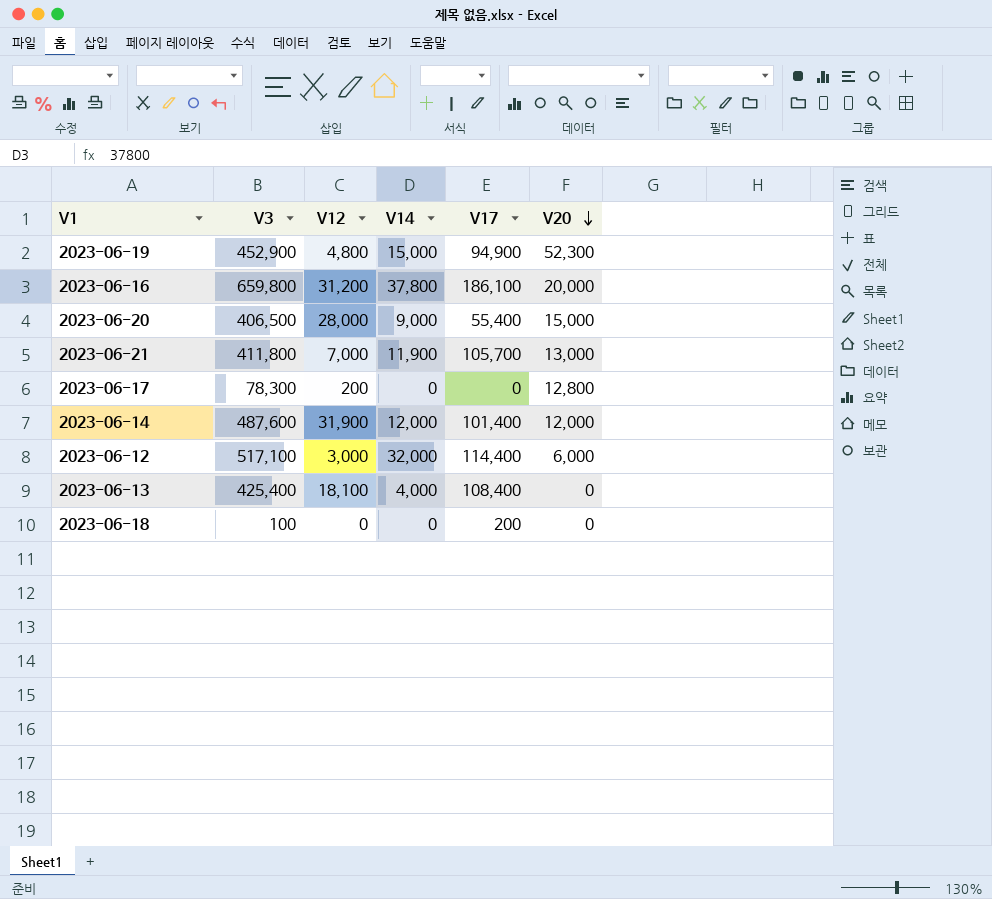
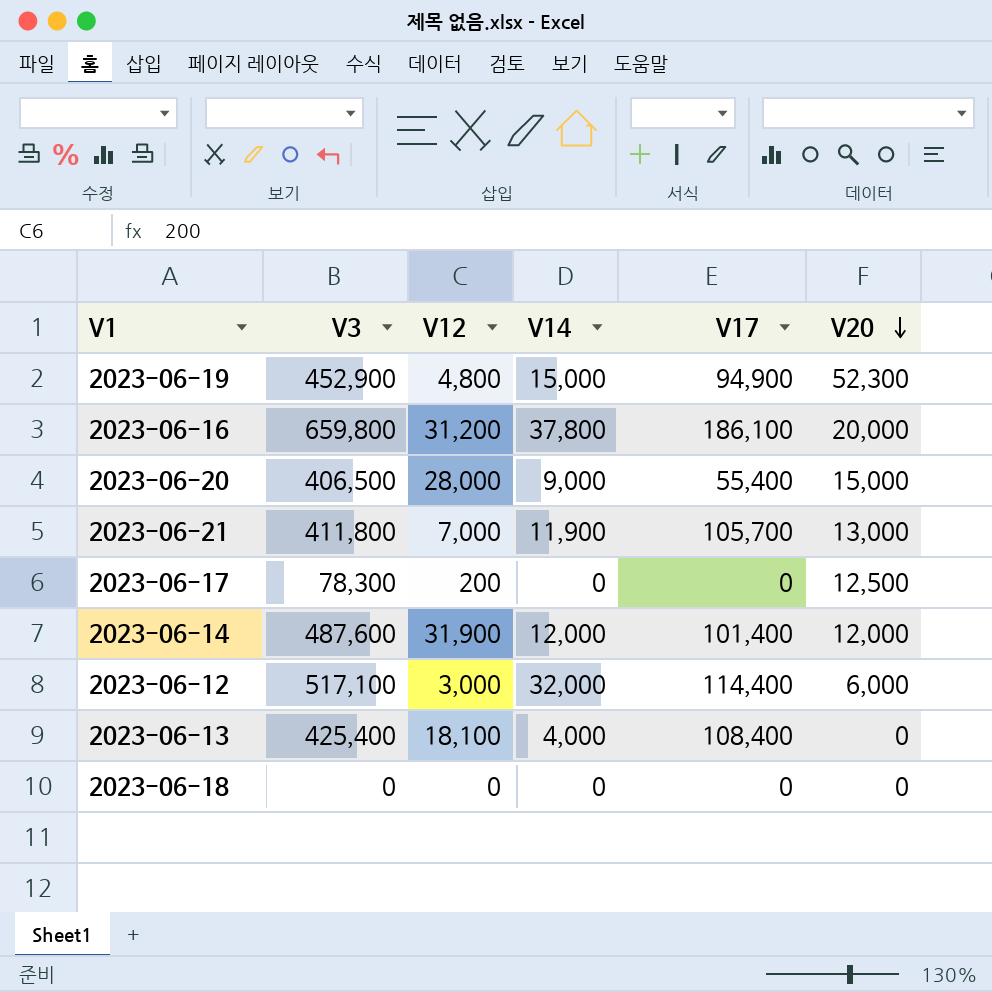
2023-06-17 | V20: 12,800 -> 12,500
2023-06-18 | V3: 100 -> 0
2023-06-18 | V17: 200 -> 0

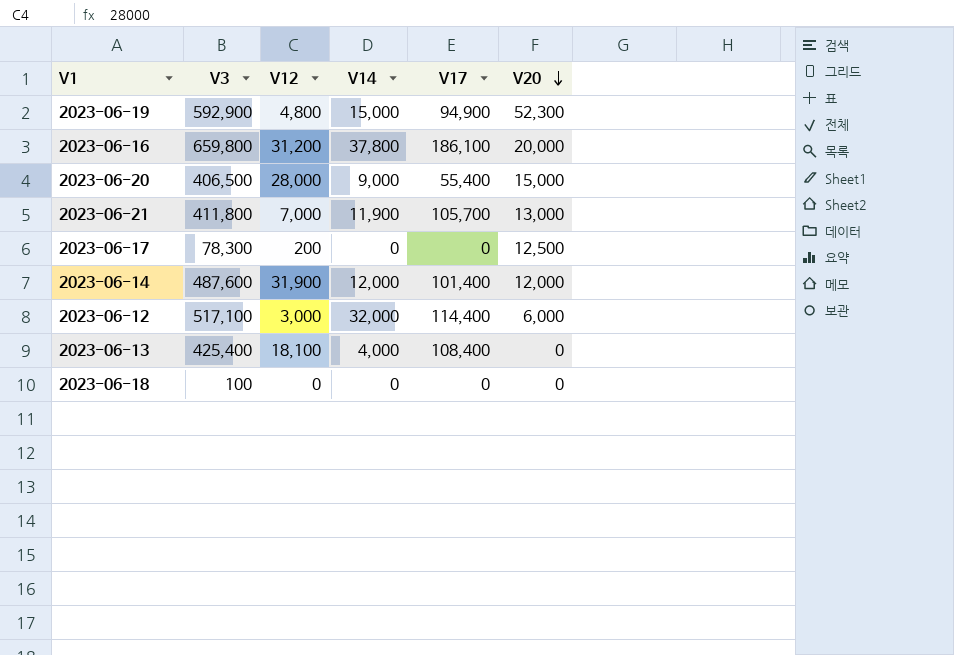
2023-06-19 | V3: 452,900 -> 592,900
2023-06-18 | V3: 0 -> 100

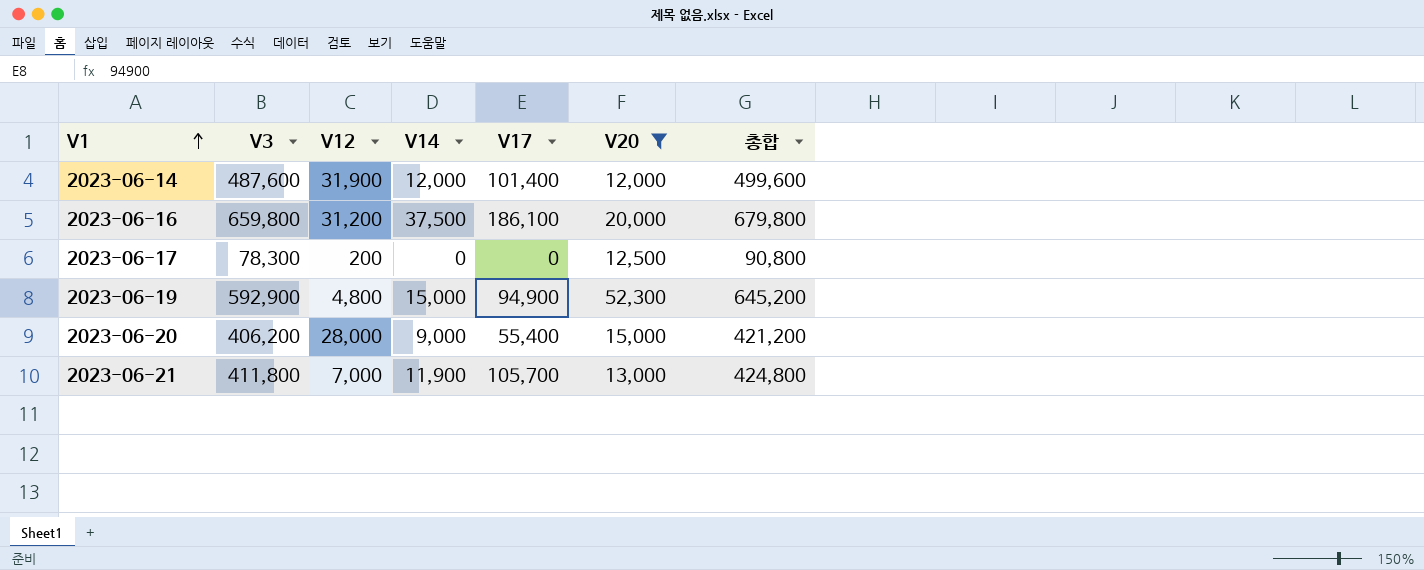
filter: none -> V20 >= 12,000
row order: V20 descending -> V1 ascending
column 총합 | formula: none -> [V3] + [V20]
2023-06-16 | V14: 37,800 -> 37,500
2023-06-20 | V3: 406,500 -> 406,200

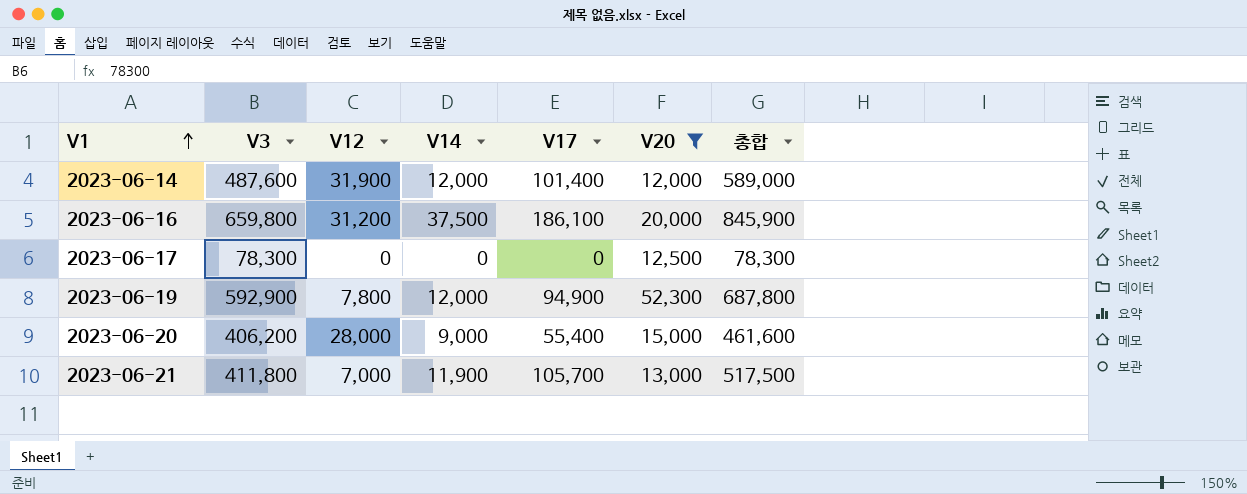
column 총합 | formula: [V3] + [V20] -> [V3] + [V17]
2023-06-17 | V12: 200 -> 0
2023-06-19 | V12: 4,800 -> 7,800
2023-06-19 | V14: 15,000 -> 12,000

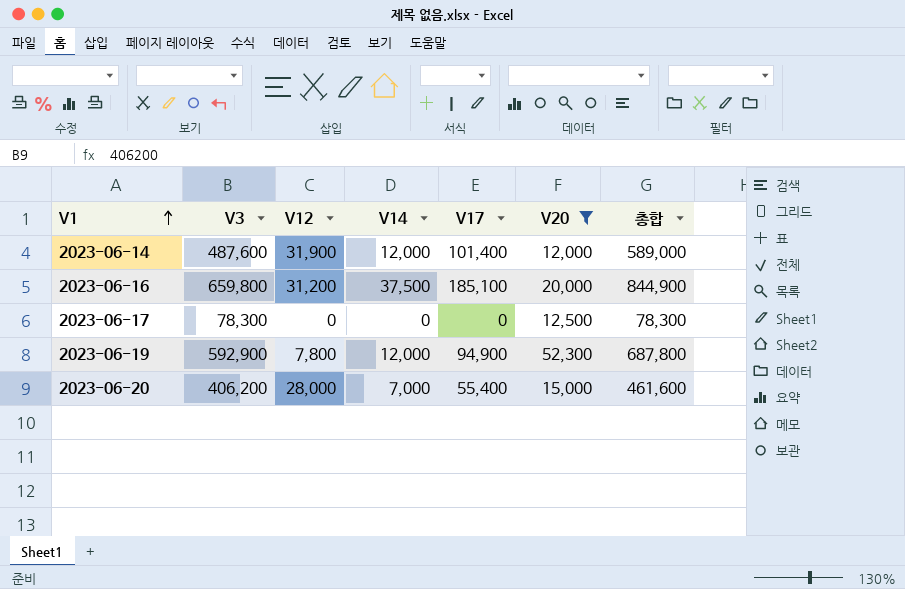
row 2023-06-21: 411,800 | 7,000 | 11,900 | 105,700 | 13,000 | 517,500 -> none
2023-06-16 | V17: 186,100 -> 185,100
2023-06-16 | 총합: 845,900 -> 844,900
2023-06-20 | V14: 9,000 -> 7,000

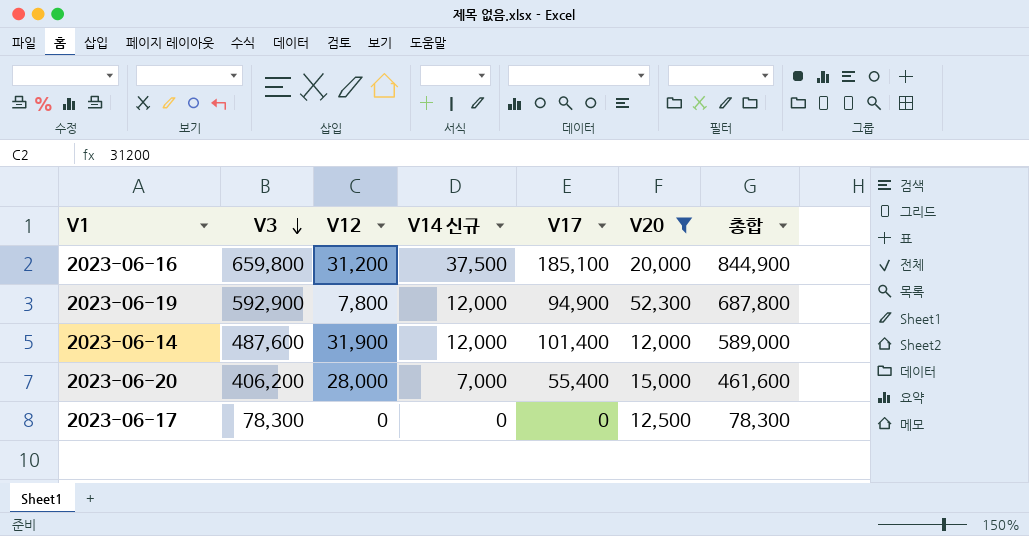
row order: V1 ascending -> V3 descending
column name: V14 -> V14 신규

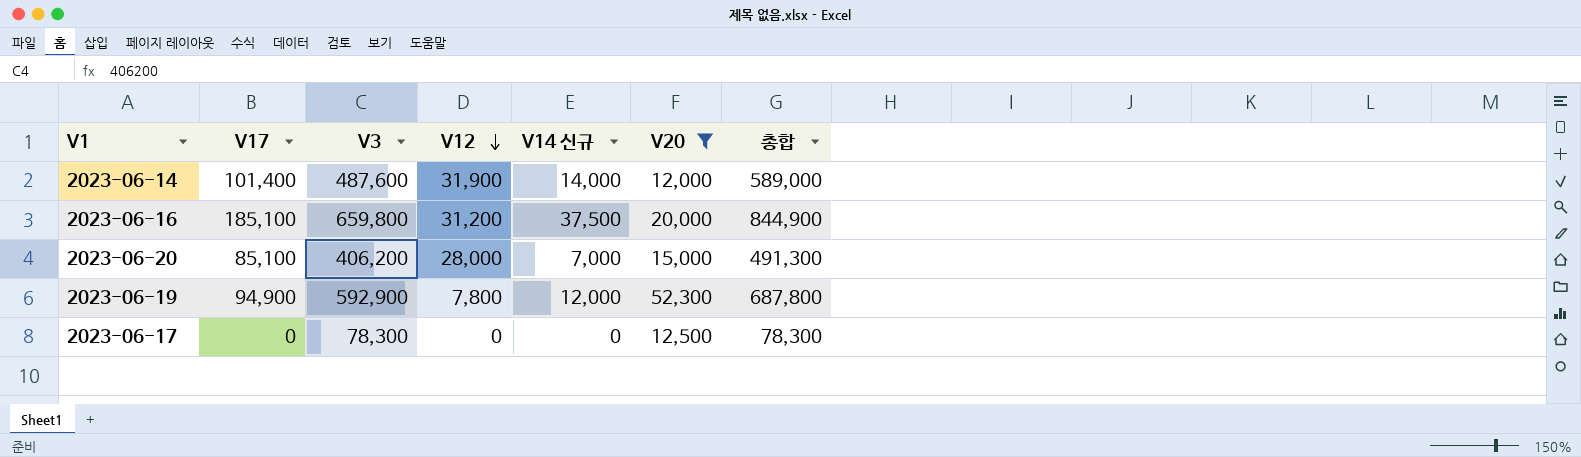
row order: V3 descending -> V12 descending
column V17 | position: 5 -> 2
2023-06-14 | V14 신규: 12,000 -> 14,000
2023-06-20 | V17: 55,400 -> 85,100
2023-06-20 | 총합: 461,600 -> 491,300

